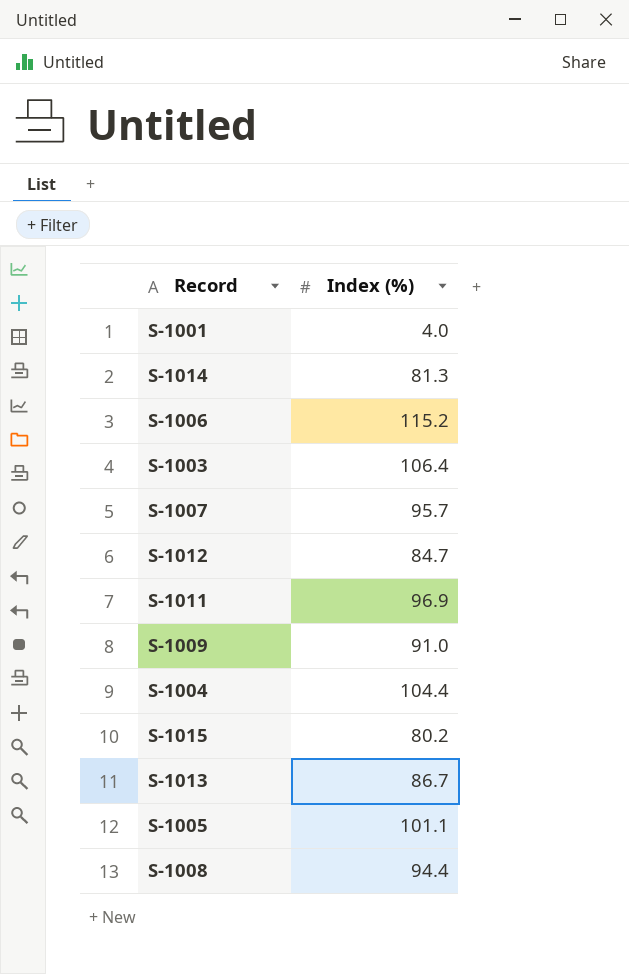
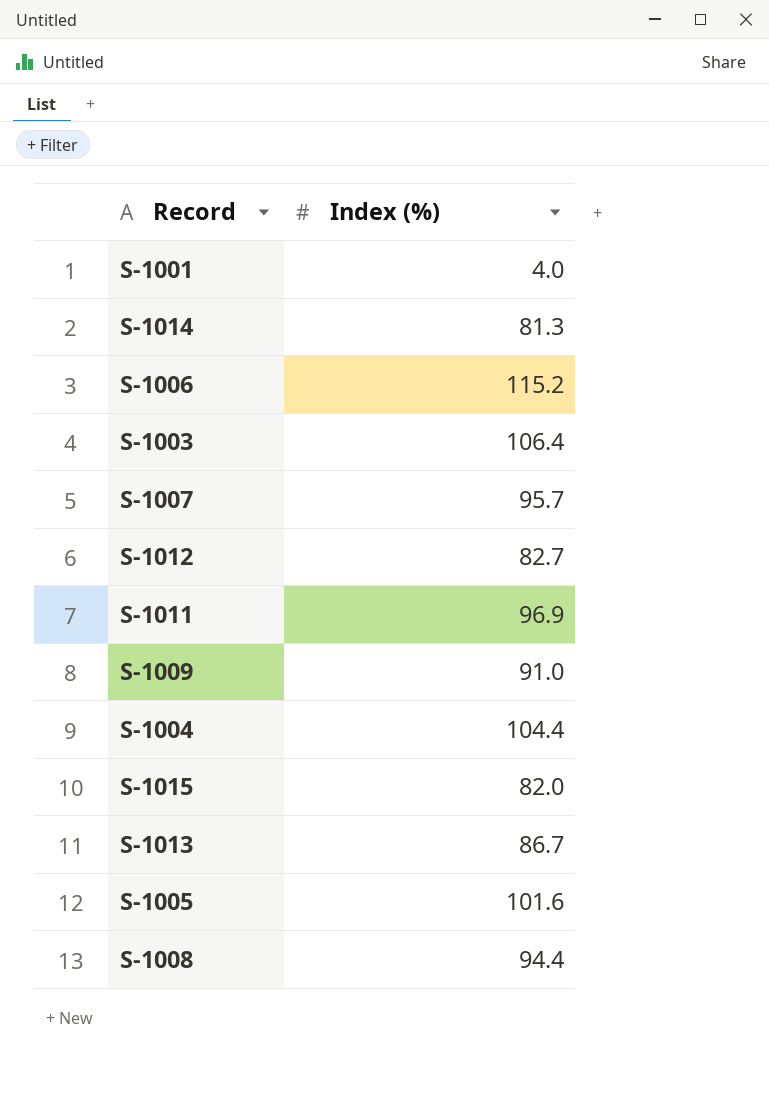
S-1012 | Index (%): 84.7 -> 82.7
S-1015 | Index (%): 80.2 -> 82.0
S-1005 | Index (%): 101.1 -> 101.6

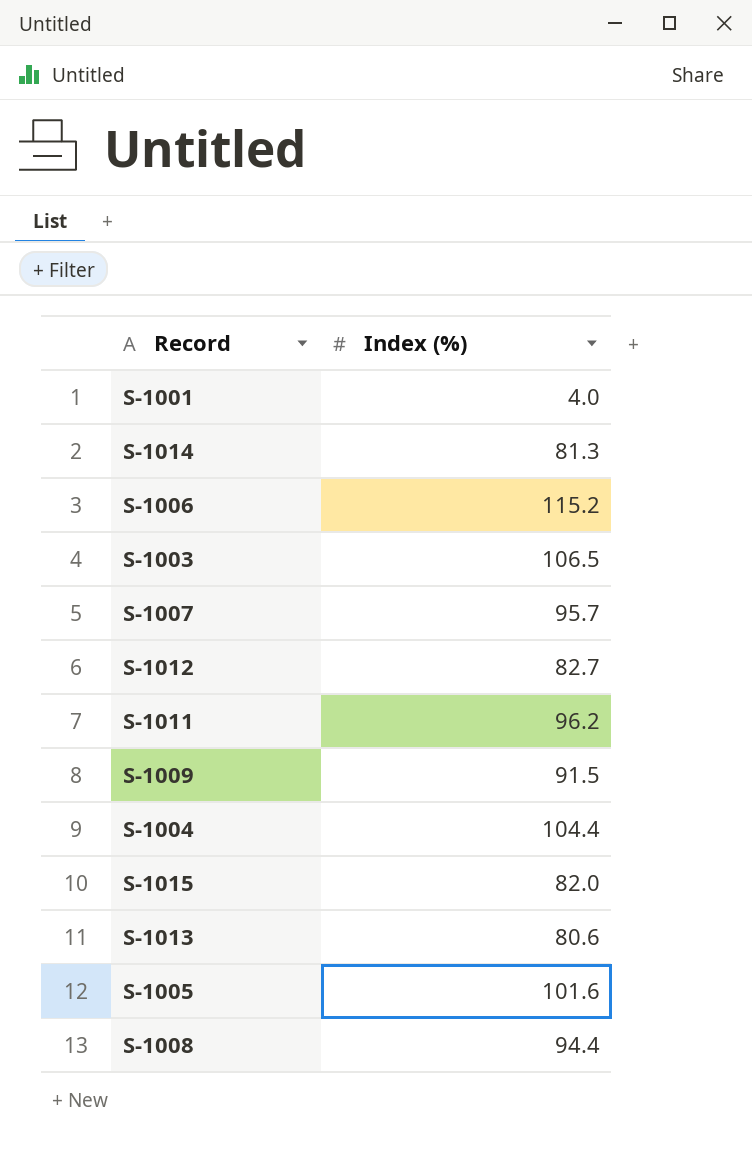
S-1003 | Index (%): 106.4 -> 106.5
S-1011 | Index (%): 96.9 -> 96.2
S-1009 | Index (%): 91.0 -> 91.5
S-1013 | Index (%): 86.7 -> 80.6

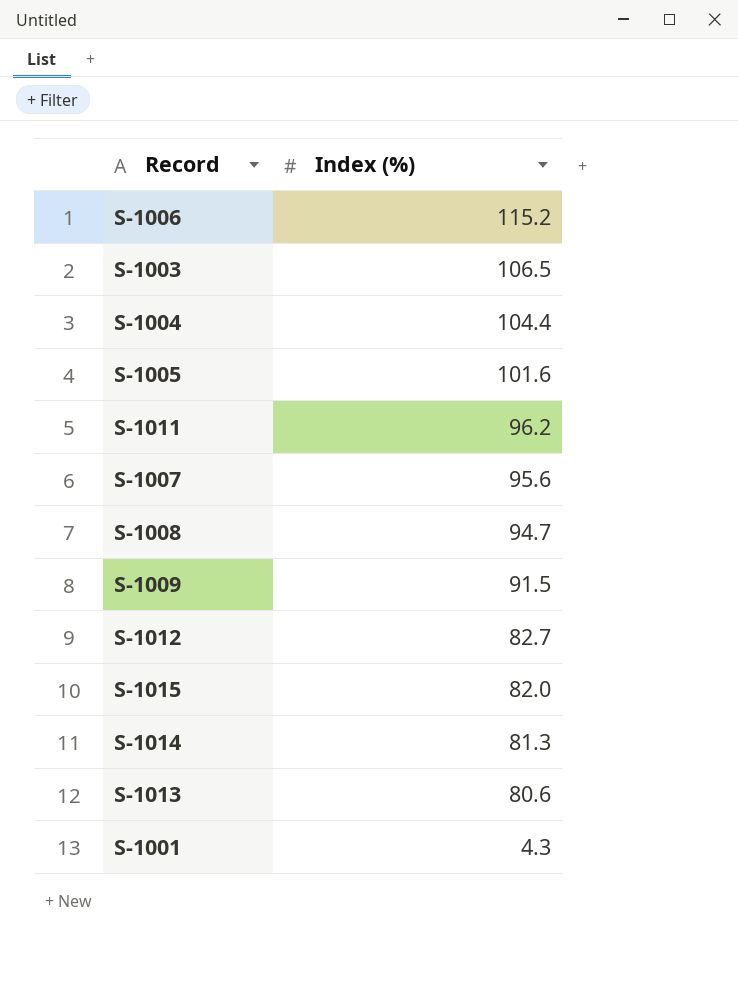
row order: none -> Index (%) descending
S-1007 | Index (%): 95.7 -> 95.6
S-1008 | Index (%): 94.4 -> 94.7
S-1001 | Index (%): 4.0 -> 4.3

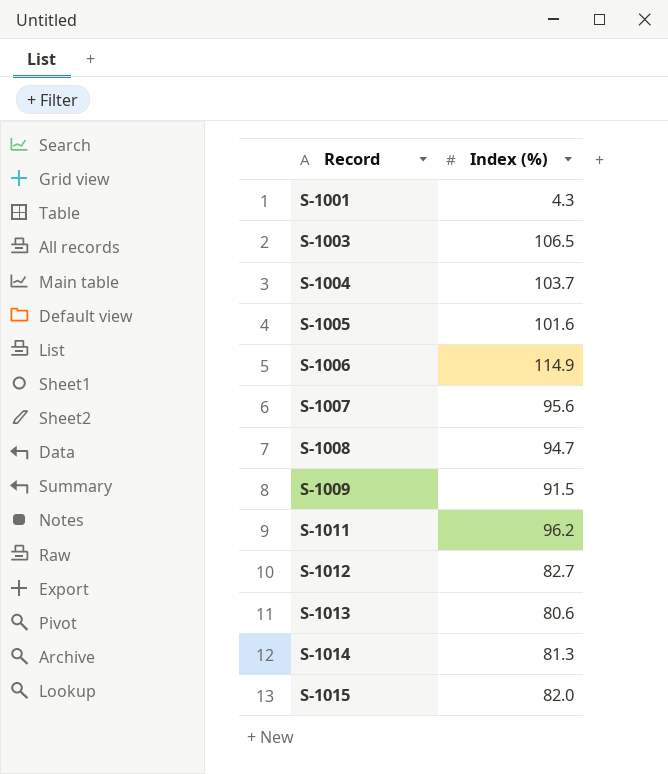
row order: Index (%) descending -> Record ascending
S-1004 | Index (%): 104.4 -> 103.7
S-1006 | Index (%): 115.2 -> 114.9

